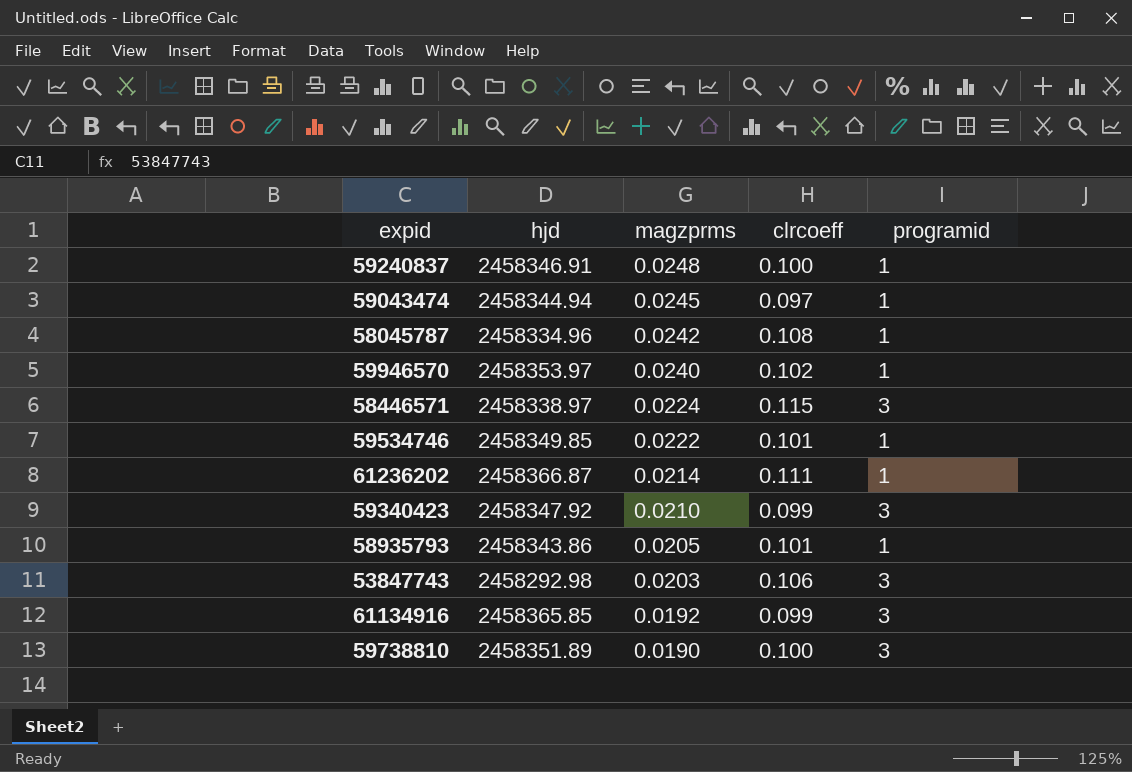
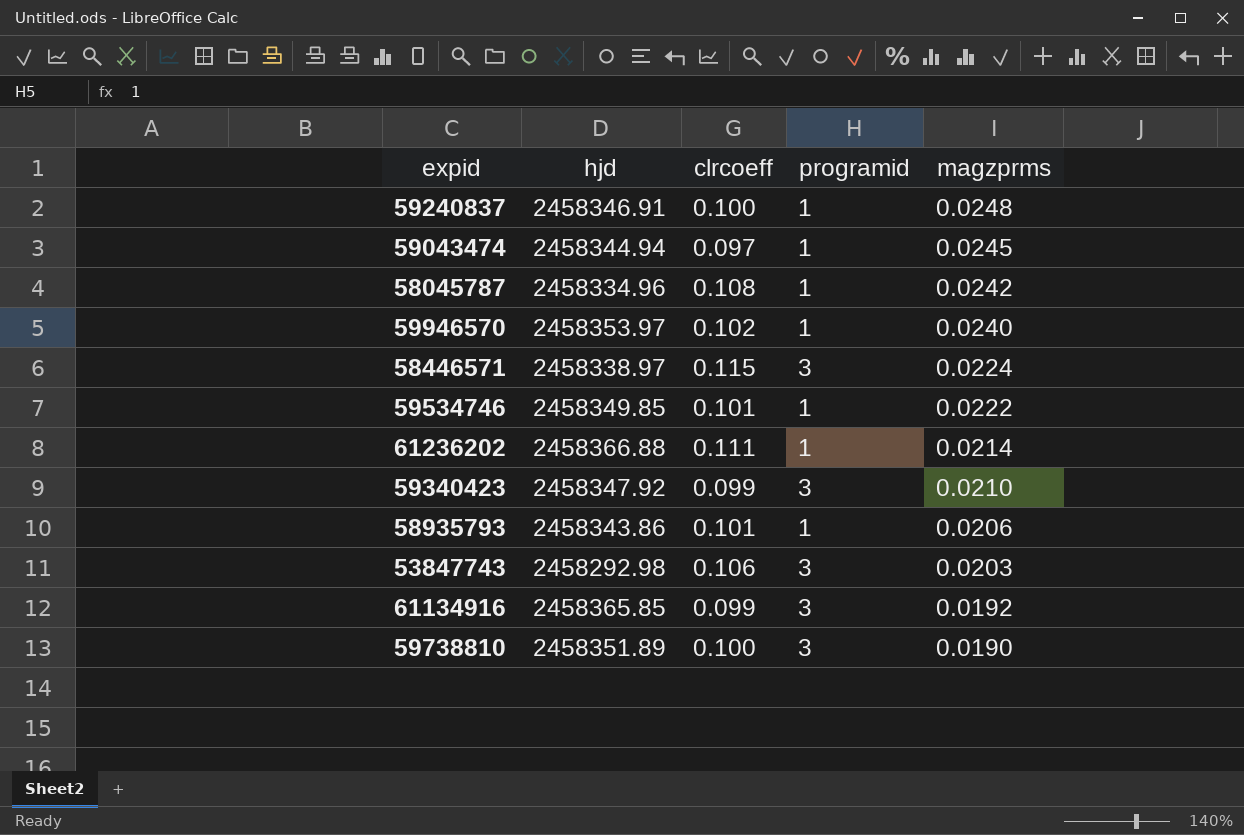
column magzprms | position: 3 -> 5
61236202 | hjd: 2458366.87 -> 2458366.88
58935793 | magzprms: 0.0205 -> 0.0206

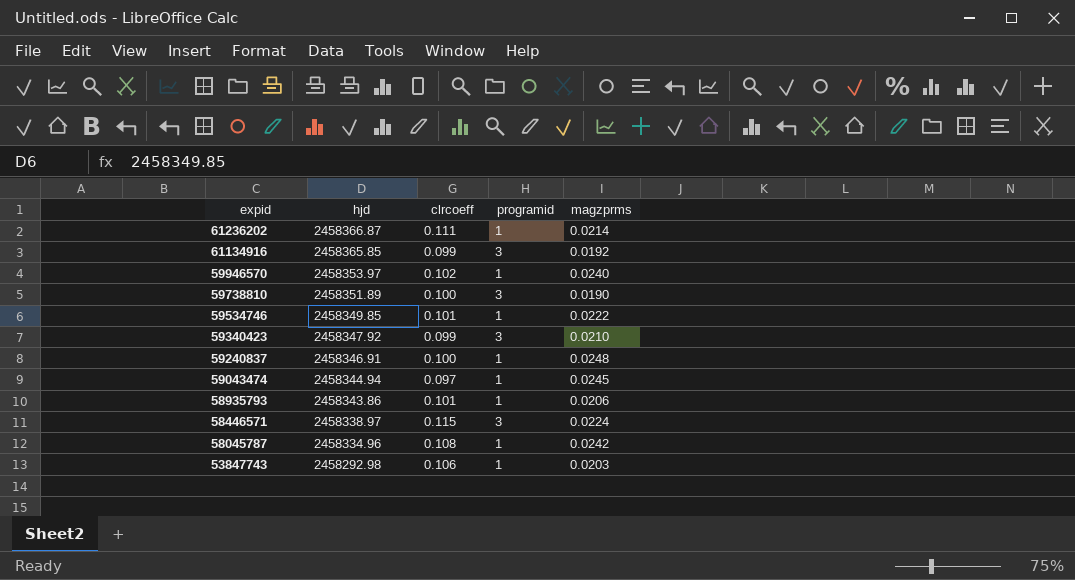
row order: magzprms descending -> expid descending
61236202 | hjd: 2458366.88 -> 2458366.87
53847743 | programid: 3 -> 1

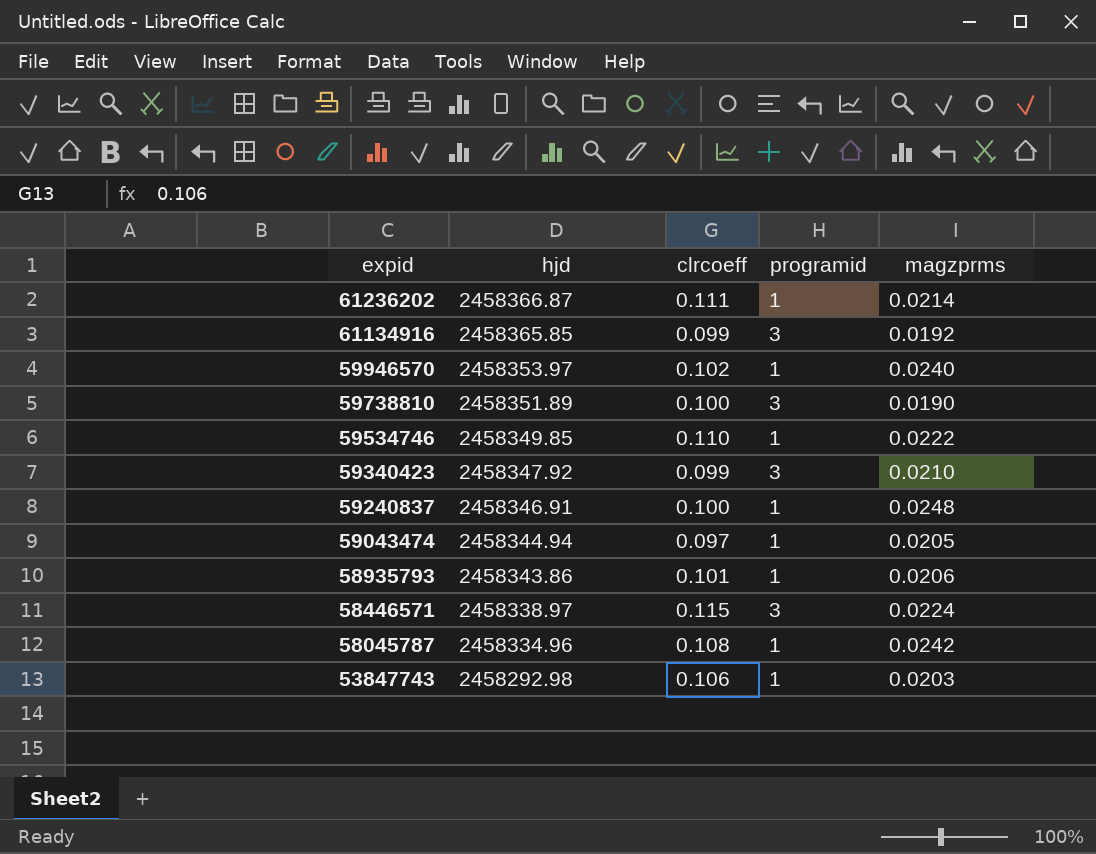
59534746 | clrcoeff: 0.101 -> 0.110
59043474 | magzprms: 0.0245 -> 0.0205

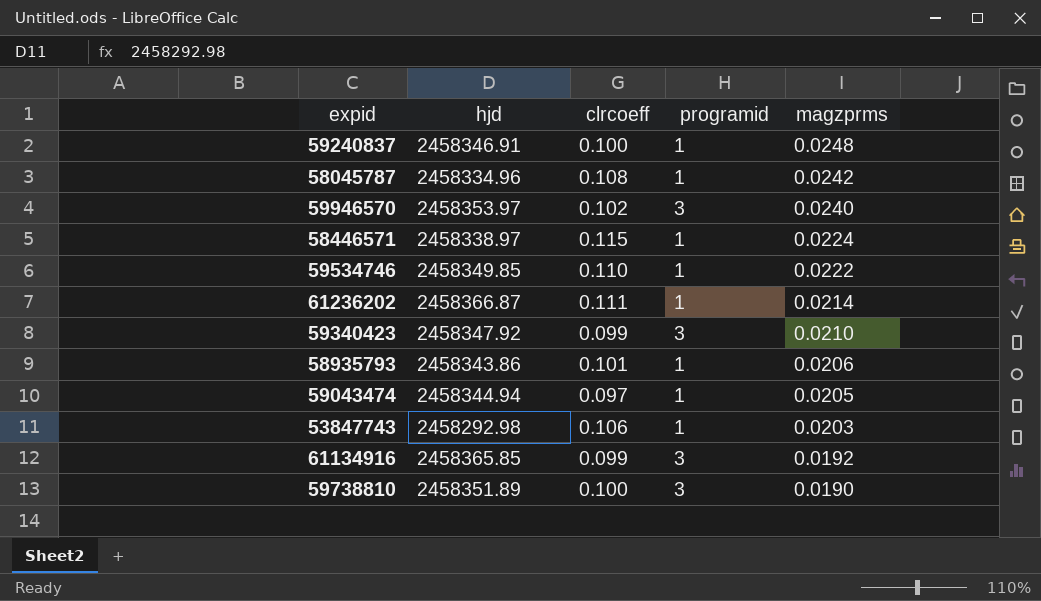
row order: expid descending -> magzprms descending
59946570 | programid: 1 -> 3
58446571 | programid: 3 -> 1

